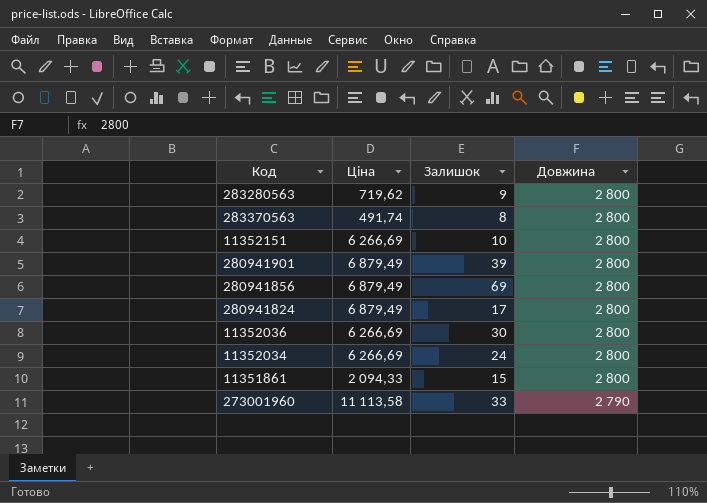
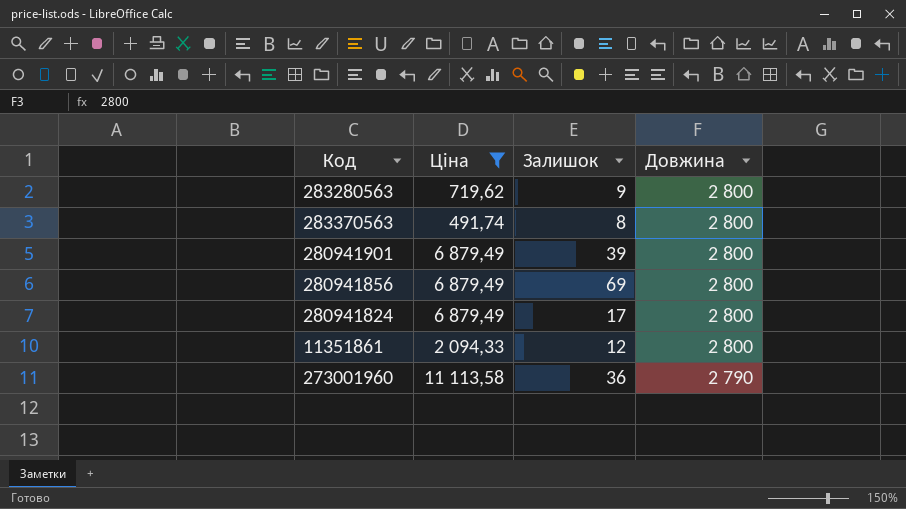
filter: none -> Ціна != 6 266,69
11351861 | Залишок: 15 -> 12
273001960 | Залишок: 33 -> 36

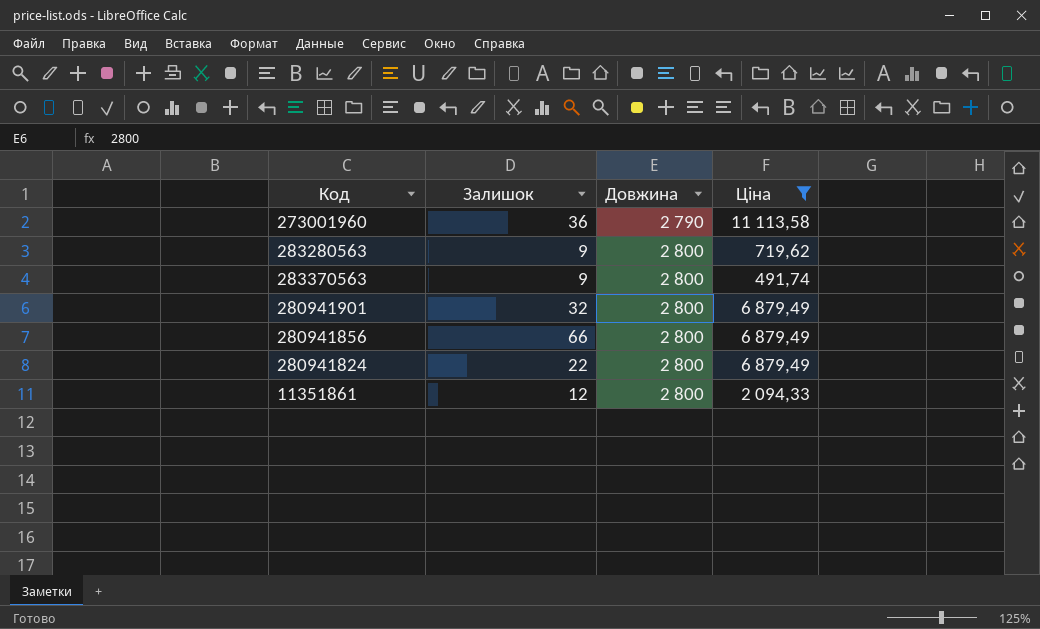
row order: Довжина descending -> Довжина ascending
column Ціна | position: 2 -> 4
283370563 | Залишок: 8 -> 9
280941901 | Залишок: 39 -> 32
280941856 | Залишок: 69 -> 66
280941824 | Залишок: 17 -> 22

